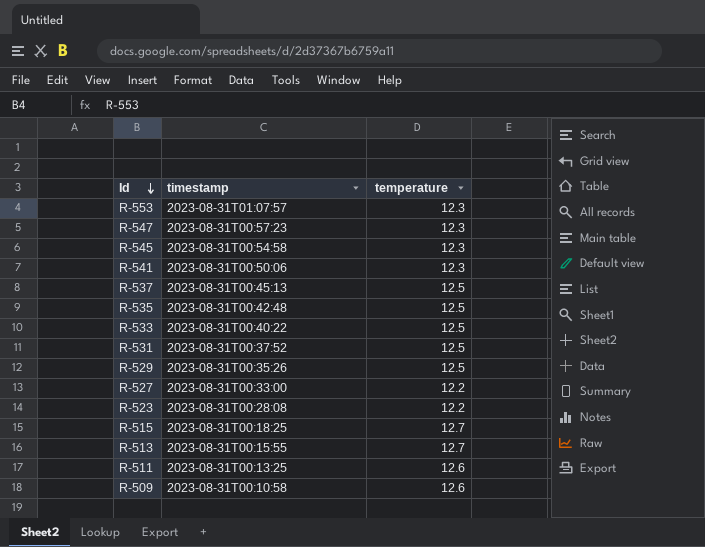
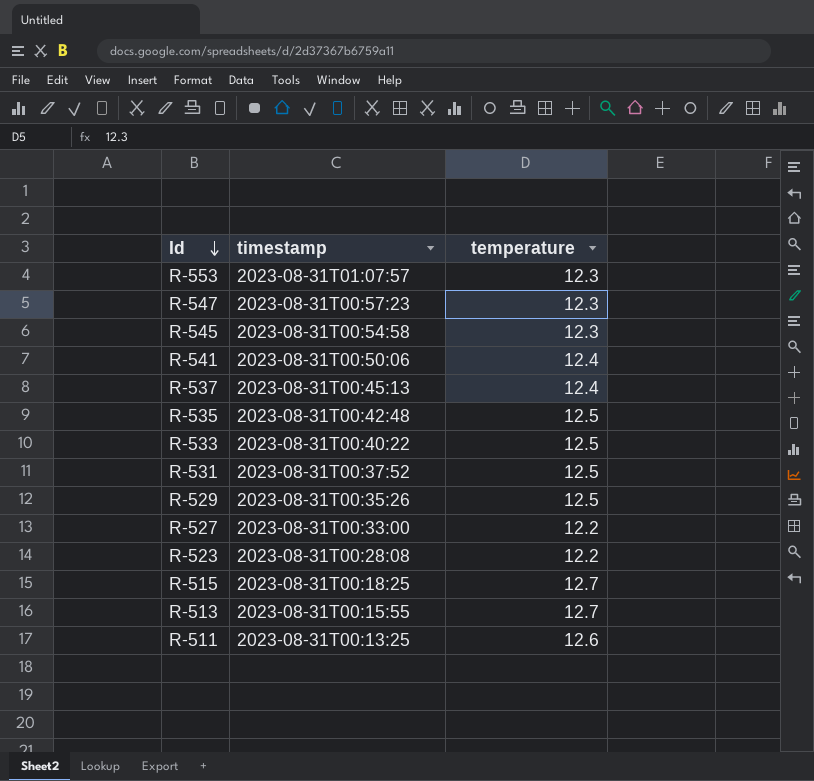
row R-509: 2023-08-31T00:10:58 | 12.6 -> none
R-541 | temperature: 12.3 -> 12.4
R-537 | temperature: 12.5 -> 12.4

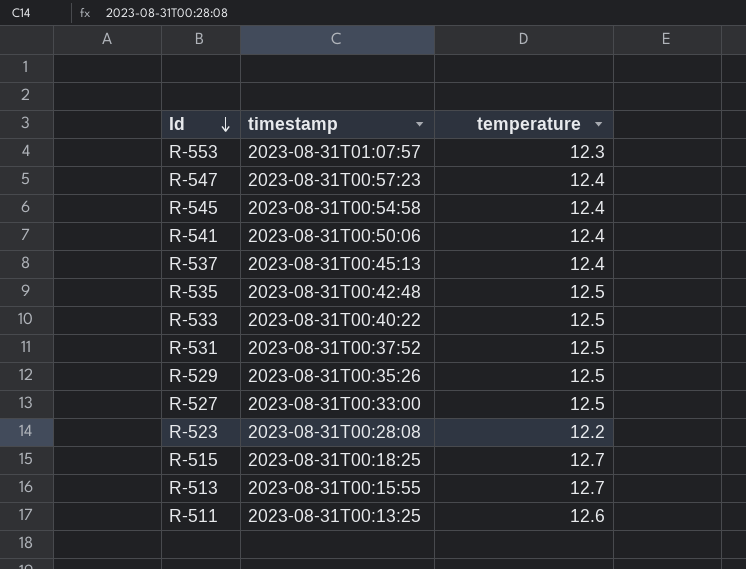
R-547 | temperature: 12.3 -> 12.4
R-545 | temperature: 12.3 -> 12.4
R-527 | temperature: 12.2 -> 12.5

